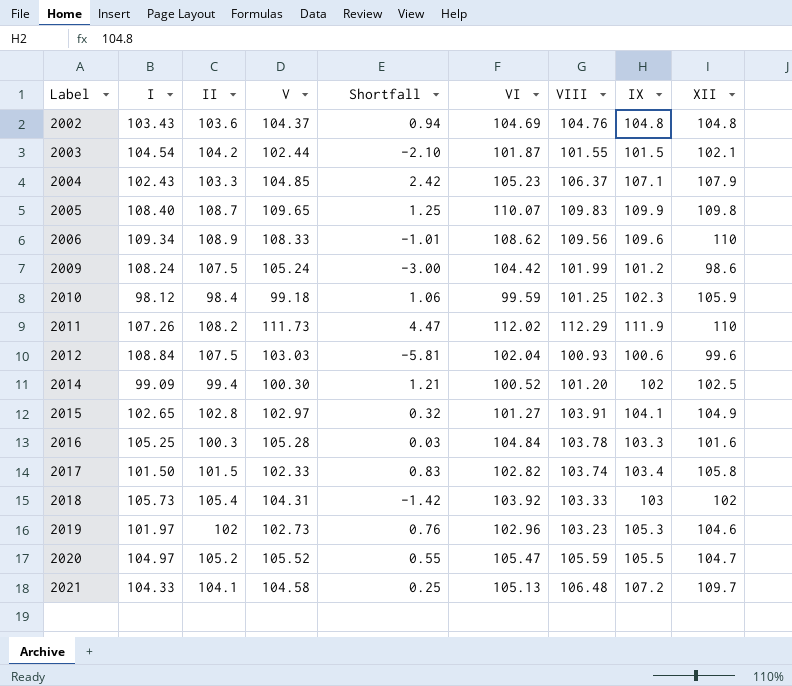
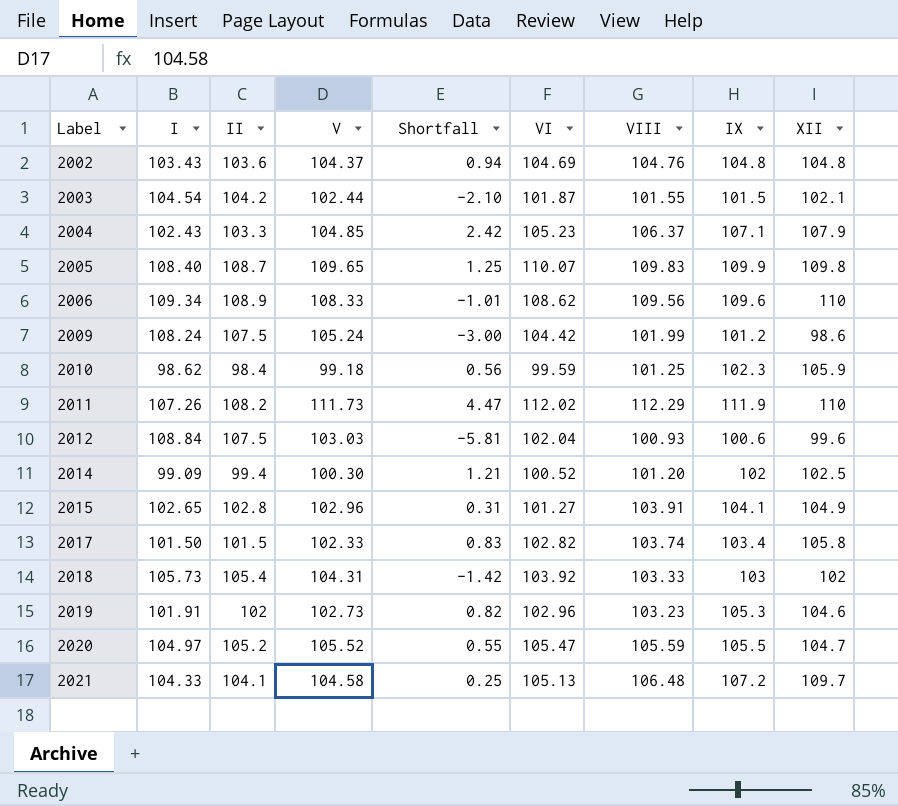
row 2016: 105.25 | 100.3 | 105.28 | 0.03 | 104.84 | 103.78 | 103.3 | 101.6 -> none
2010 | I: 98.12 -> 98.62
2010 | Shortfall: 1.06 -> 0.56
2015 | V: 102.97 -> 102.96
2015 | Shortfall: 0.32 -> 0.31
2019 | I: 101.97 -> 101.91
2019 | Shortfall: 0.76 -> 0.82

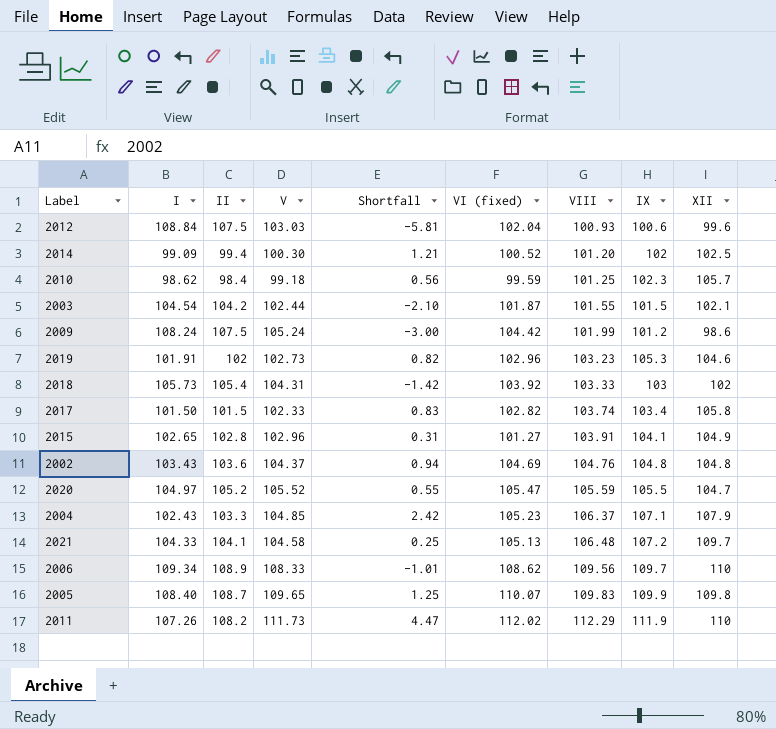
row order: Label ascending -> VIII ascending
column name: VI -> VI (fixed)
2010 | XII: 105.9 -> 105.7
2006 | IX: 109.6 -> 109.7

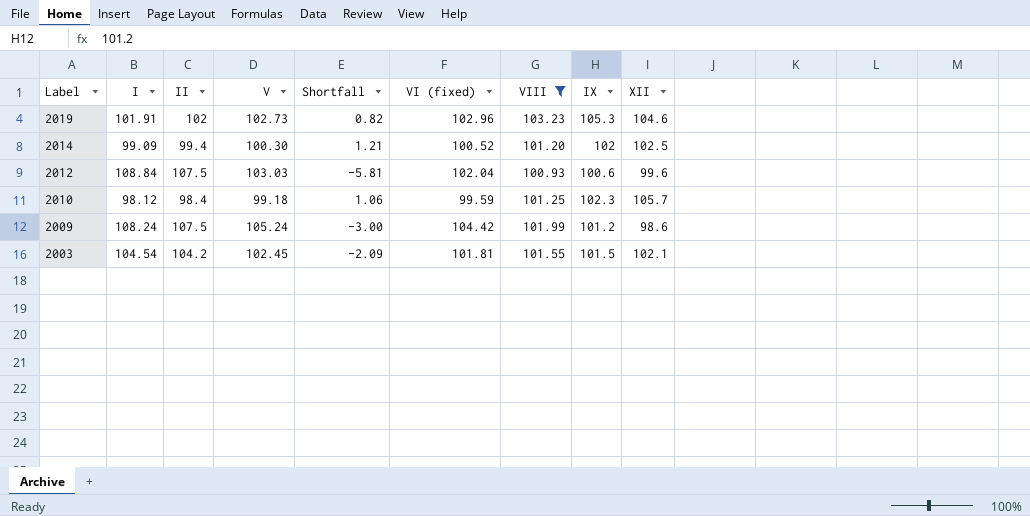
filter: none -> VIII <= 103.23
row order: VIII ascending -> Label descending
2010 | I: 98.62 -> 98.12
2010 | Shortfall: 0.56 -> 1.06
2003 | V: 102.44 -> 102.45
2003 | Shortfall: -2.10 -> -2.09
2003 | VI (fixed): 101.87 -> 101.81

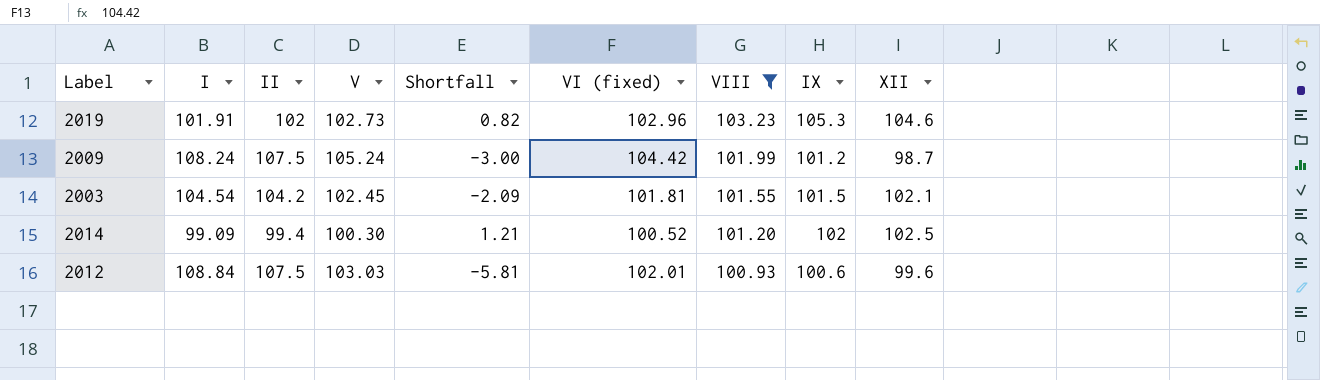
row order: Label descending -> VIII descending
row 2010: 98.12 | 98.4 | 99.18 | 1.06 | 99.59 | 101.25 | 102.3 | 105.7 -> none
2009 | XII: 98.6 -> 98.7
2012 | VI (fixed): 102.04 -> 102.01

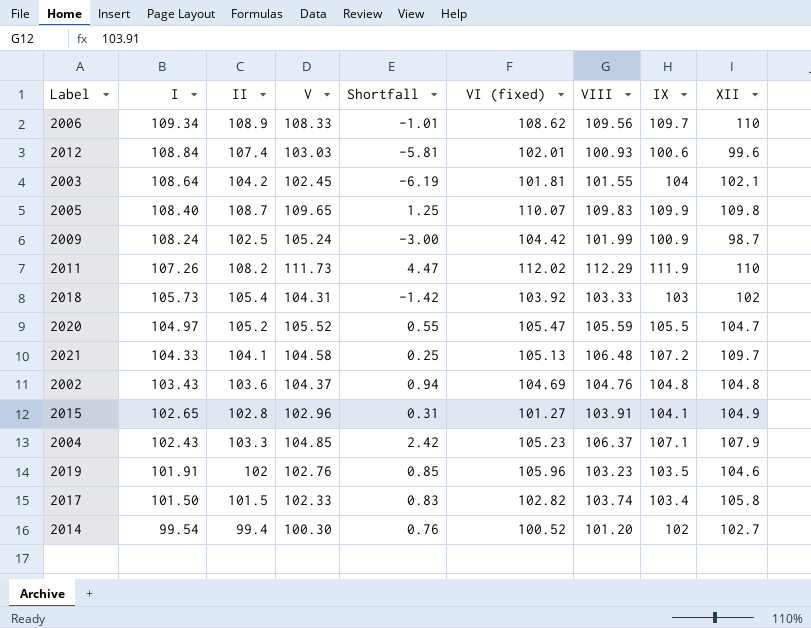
filter: VIII <= 103.23 -> none
row order: VIII descending -> I descending
2012 | II: 107.5 -> 107.4
2003 | I: 104.54 -> 108.64
2003 | Shortfall: -2.09 -> -6.19
2003 | IX: 101.5 -> 104
2009 | II: 107.5 -> 102.5
2009 | IX: 101.2 -> 100.9
2019 | V: 102.73 -> 102.76
2019 | Shortfall: 0.82 -> 0.85
2019 | VI (fixed): 102.96 -> 105.96
2019 | IX: 105.3 -> 103.5
2014 | I: 99.09 -> 99.54
2014 | Shortfall: 1.21 -> 0.76
2014 | XII: 102.5 -> 102.7

